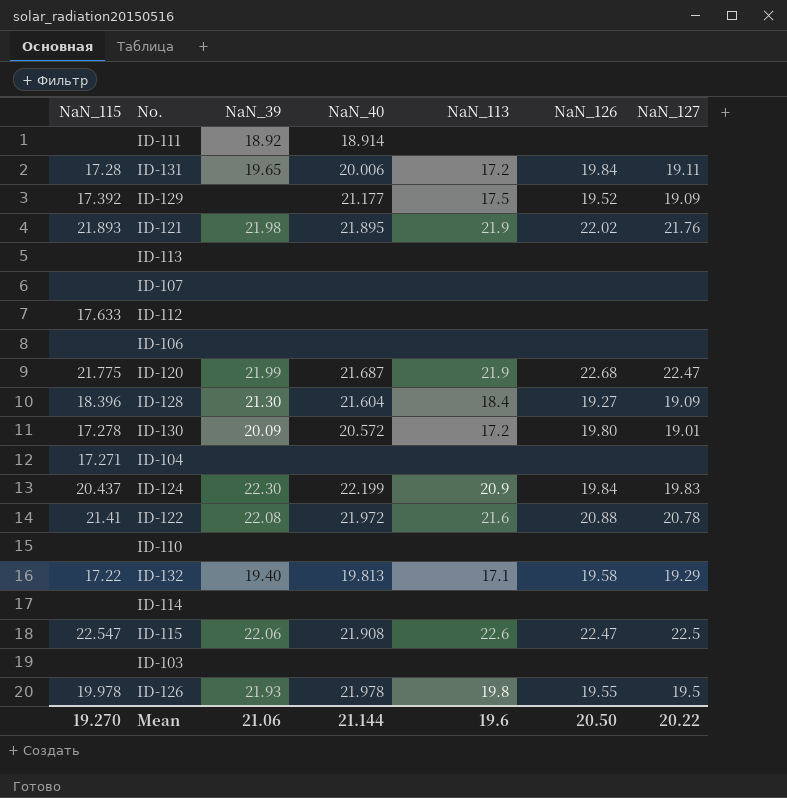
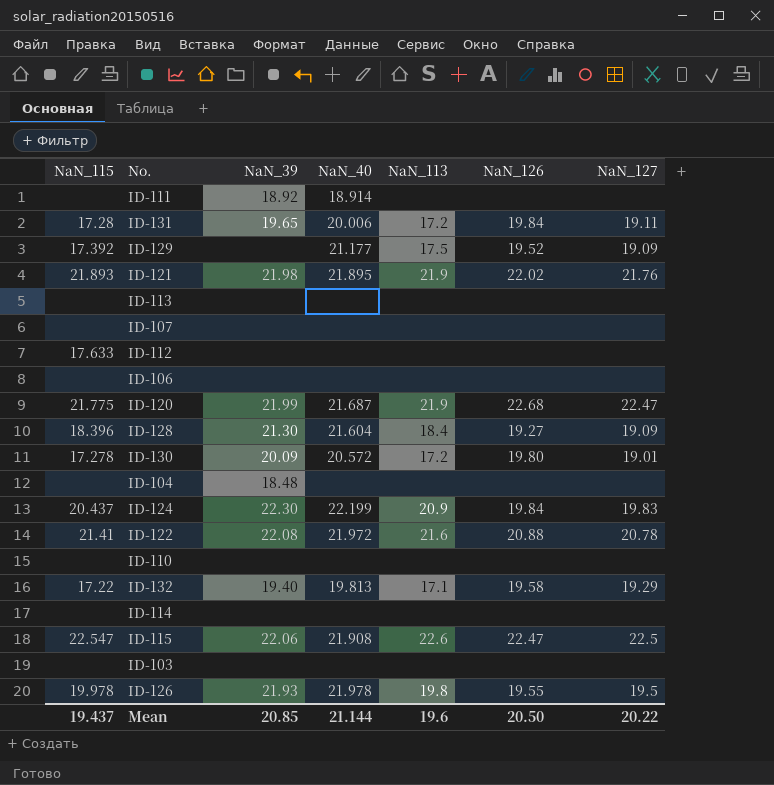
ID-104 | NaN_115: 17.271 -> none
ID-104 | NaN_39: none -> 18.48
Mean | NaN_115: 19.270 -> 19.437
Mean | NaN_39: 21.06 -> 20.85

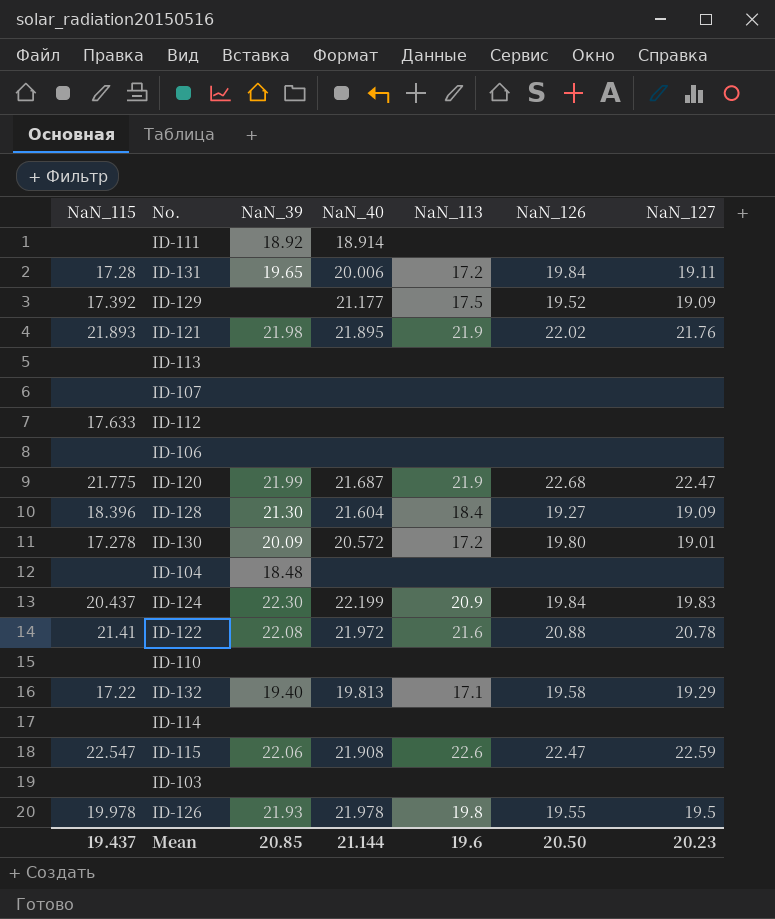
ID-115 | NaN_127: 22.5 -> 22.59
Mean | NaN_127: 20.22 -> 20.23

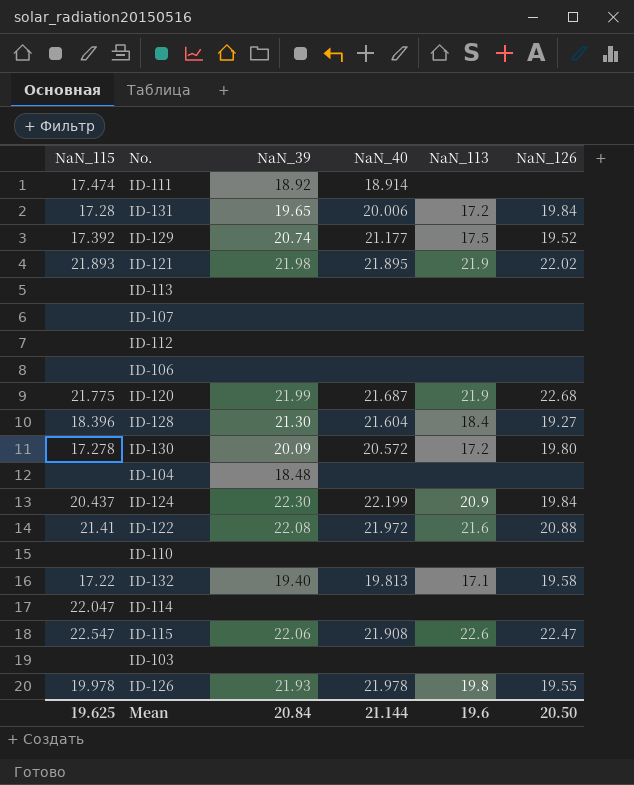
column NaN_127 | position: 7 -> none
ID-111 | NaN_115: none -> 17.474
ID-129 | NaN_39: none -> 20.74
ID-112 | NaN_115: 17.633 -> none
ID-114 | NaN_115: none -> 22.047
Mean | NaN_115: 19.437 -> 19.625
Mean | NaN_39: 20.85 -> 20.84

